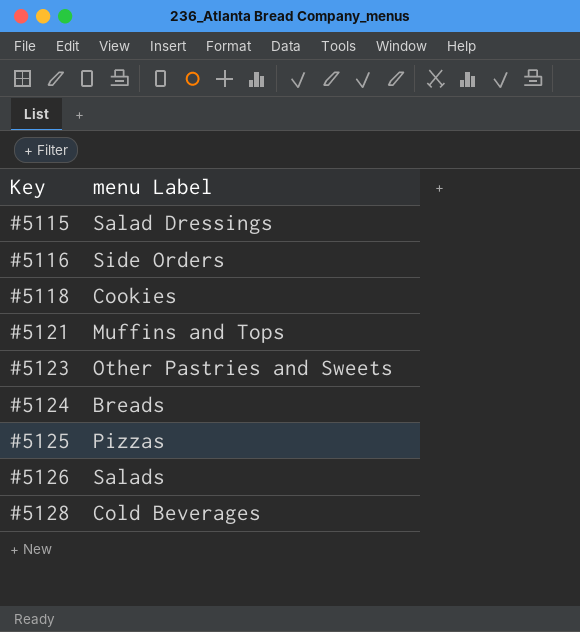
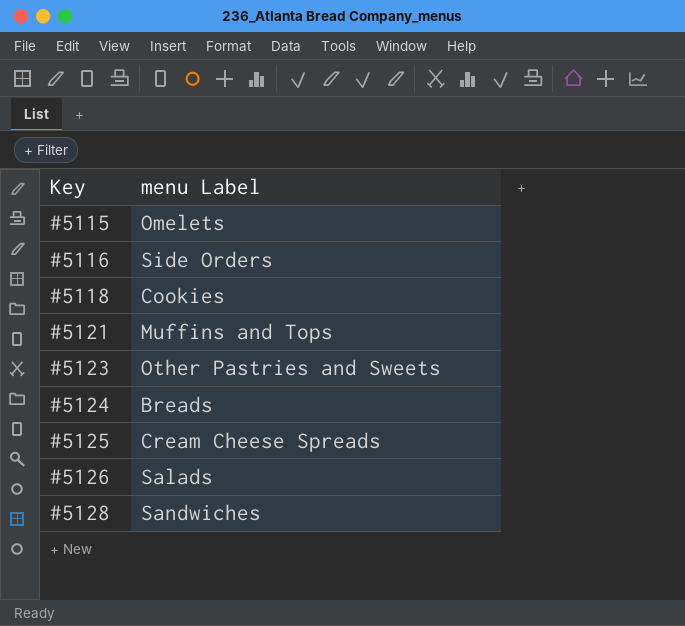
#5115 | menu Label: Salad Dressings -> Omelets
#5125 | menu Label: Pizzas -> Cream Cheese Spreads
#5128 | menu Label: Cold Beverages -> Sandwiches

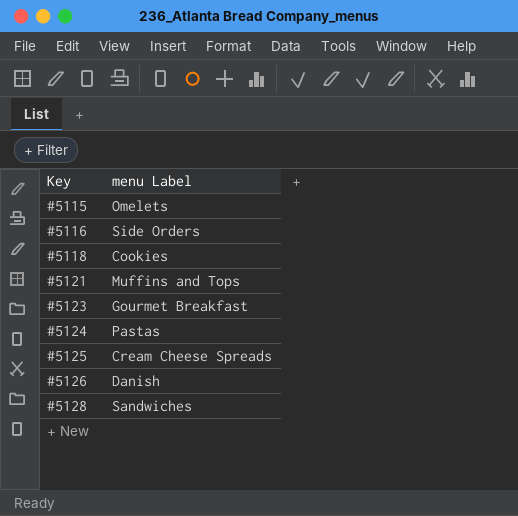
#5123 | menu Label: Other Pastries and Sweets -> Gourmet Breakfast
#5124 | menu Label: Breads -> Pastas
#5126 | menu Label: Salads -> Danish

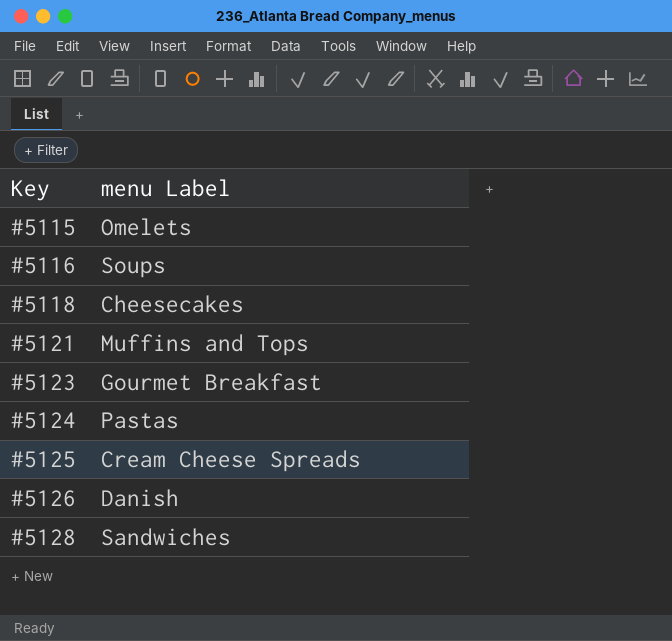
#5116 | menu Label: Side Orders -> Soups
#5118 | menu Label: Cookies -> Cheesecakes

